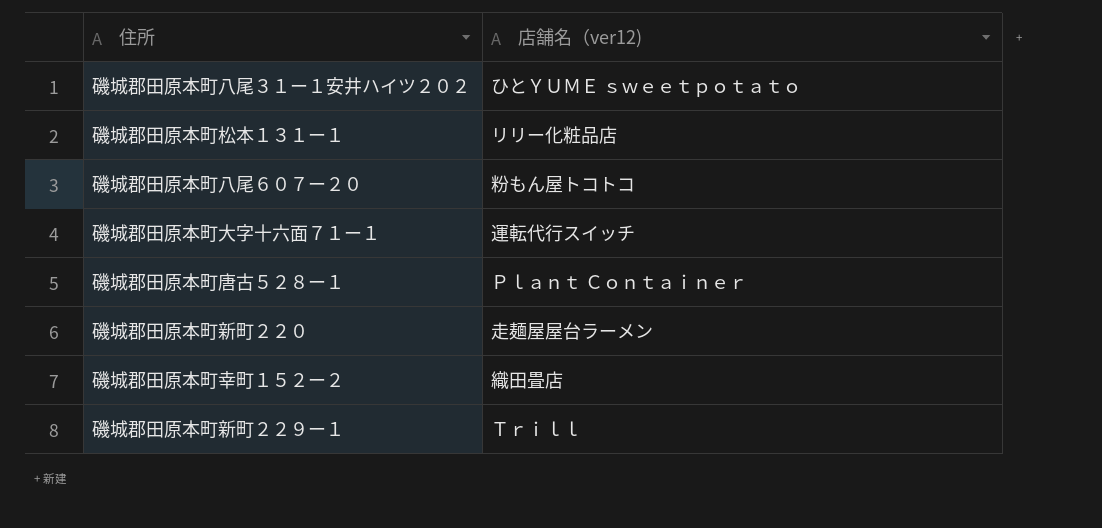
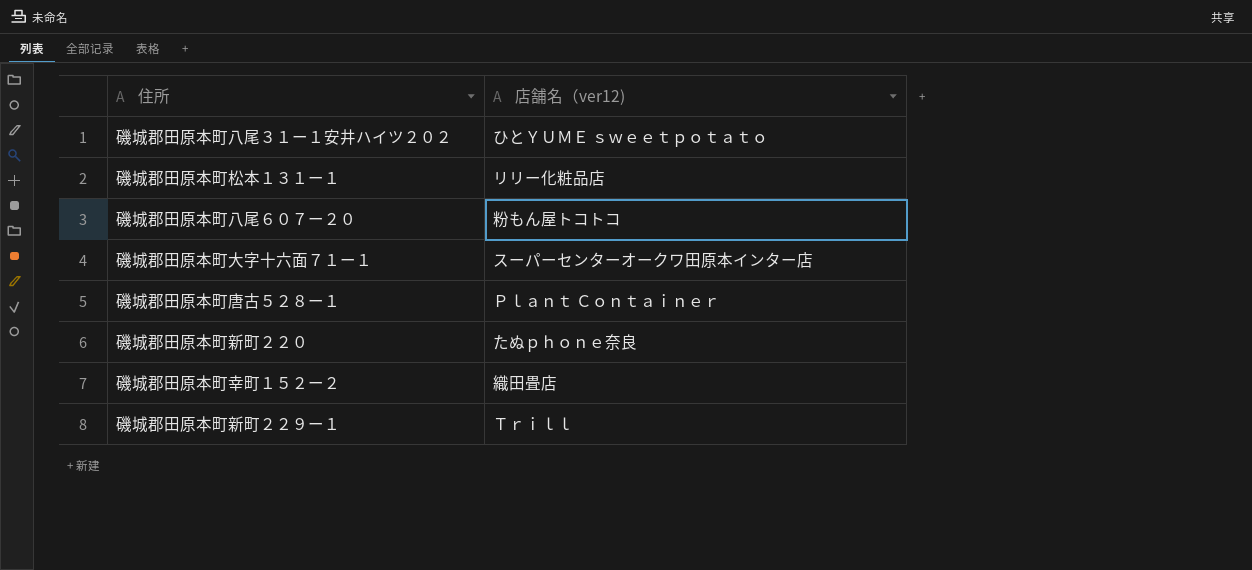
磯城郡田原本町大字十六面７１ー１ | 店舗名（ver12): 運転代行スイッチ -> スーパーセンターオークワ田原本インター店
磯城郡田原本町新町２２０ | 店舗名（ver12): 走麺屋屋台ラーメン -> たぬｐｈｏｎｅ奈良

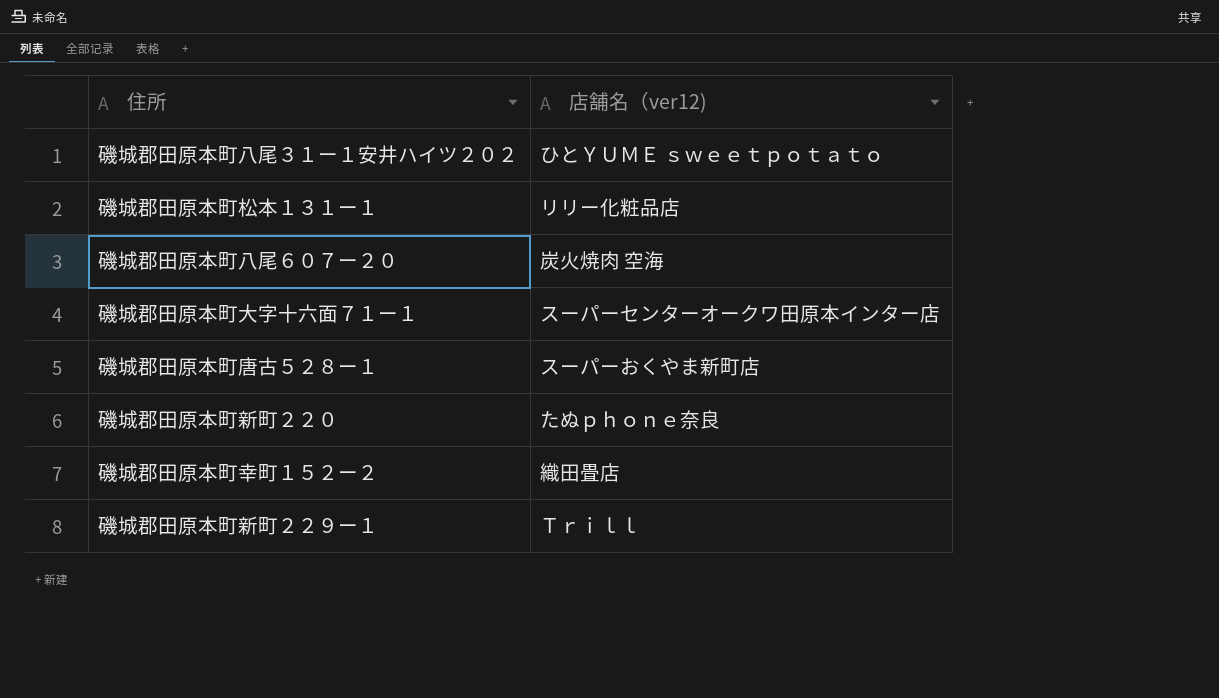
磯城郡田原本町八尾６０７ー２０ | 店舗名（ver12): 粉もん屋トコトコ -> 炭火焼肉 空海
磯城郡田原本町唐古５２８ー１ | 店舗名（ver12): Ｐｌａｎｔ Ｃｏｎｔａｉｎｅｒ -> スーパーおくやま新町店

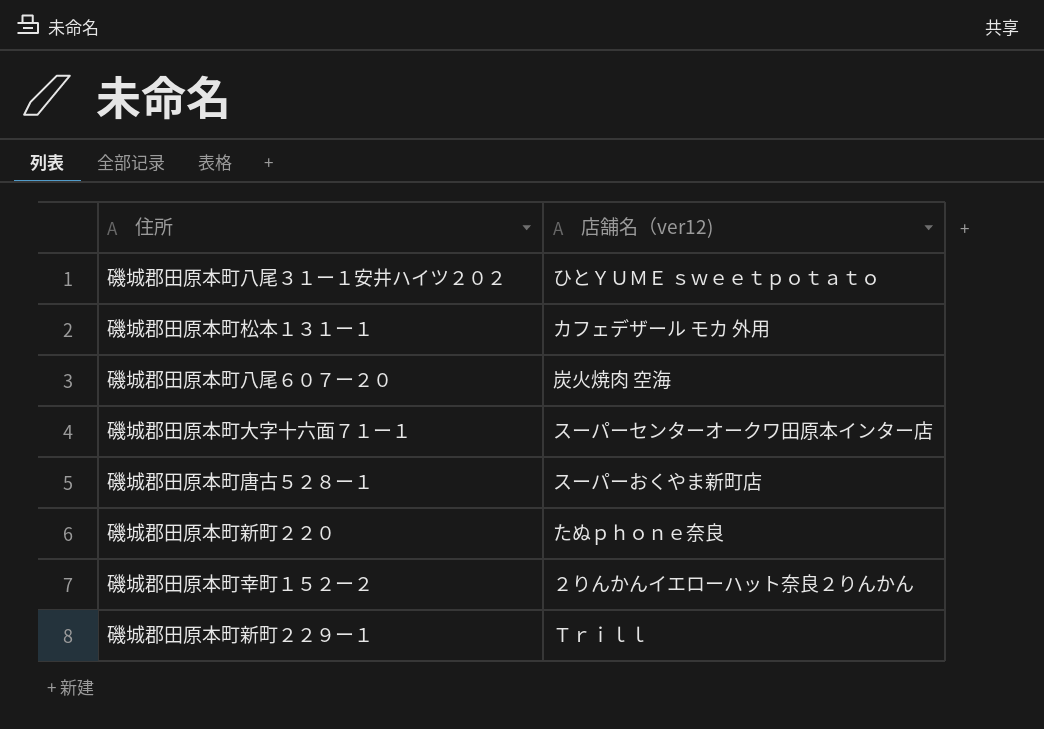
磯城郡田原本町松本１３１ー１ | 店舗名（ver12): リリー化粧品店 -> カフェデザール モカ 外用
磯城郡田原本町幸町１５２ー２ | 店舗名（ver12): 織田畳店 -> ２りんかんイエローハット奈良２りんかん

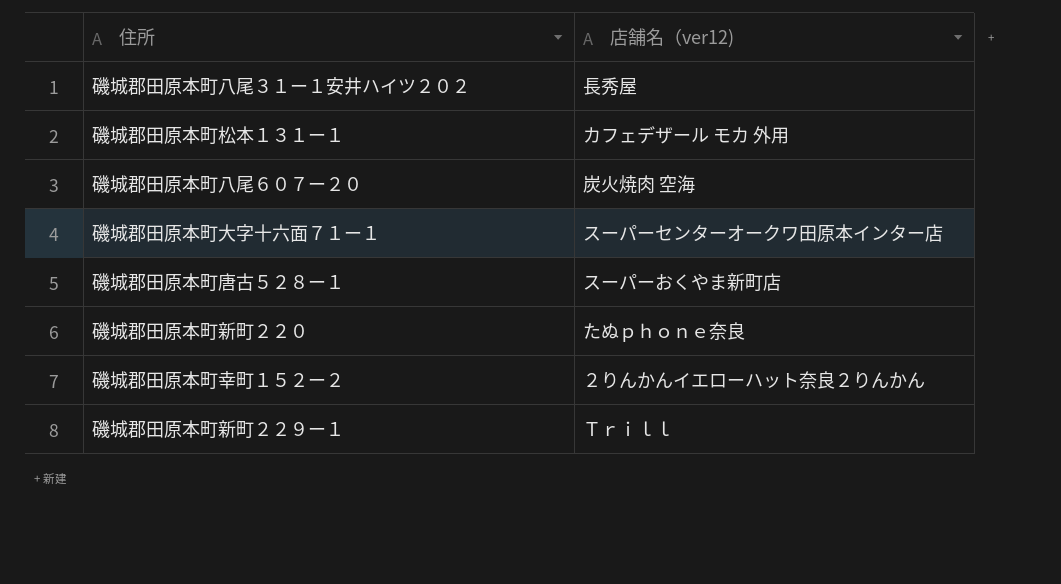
磯城郡田原本町八尾３１ー１安井ハイツ２０２ | 店舗名（ver12): ひとＹＵＭＥ ｓｗｅｅｔｐｏｔａｔｏ -> 長秀屋

